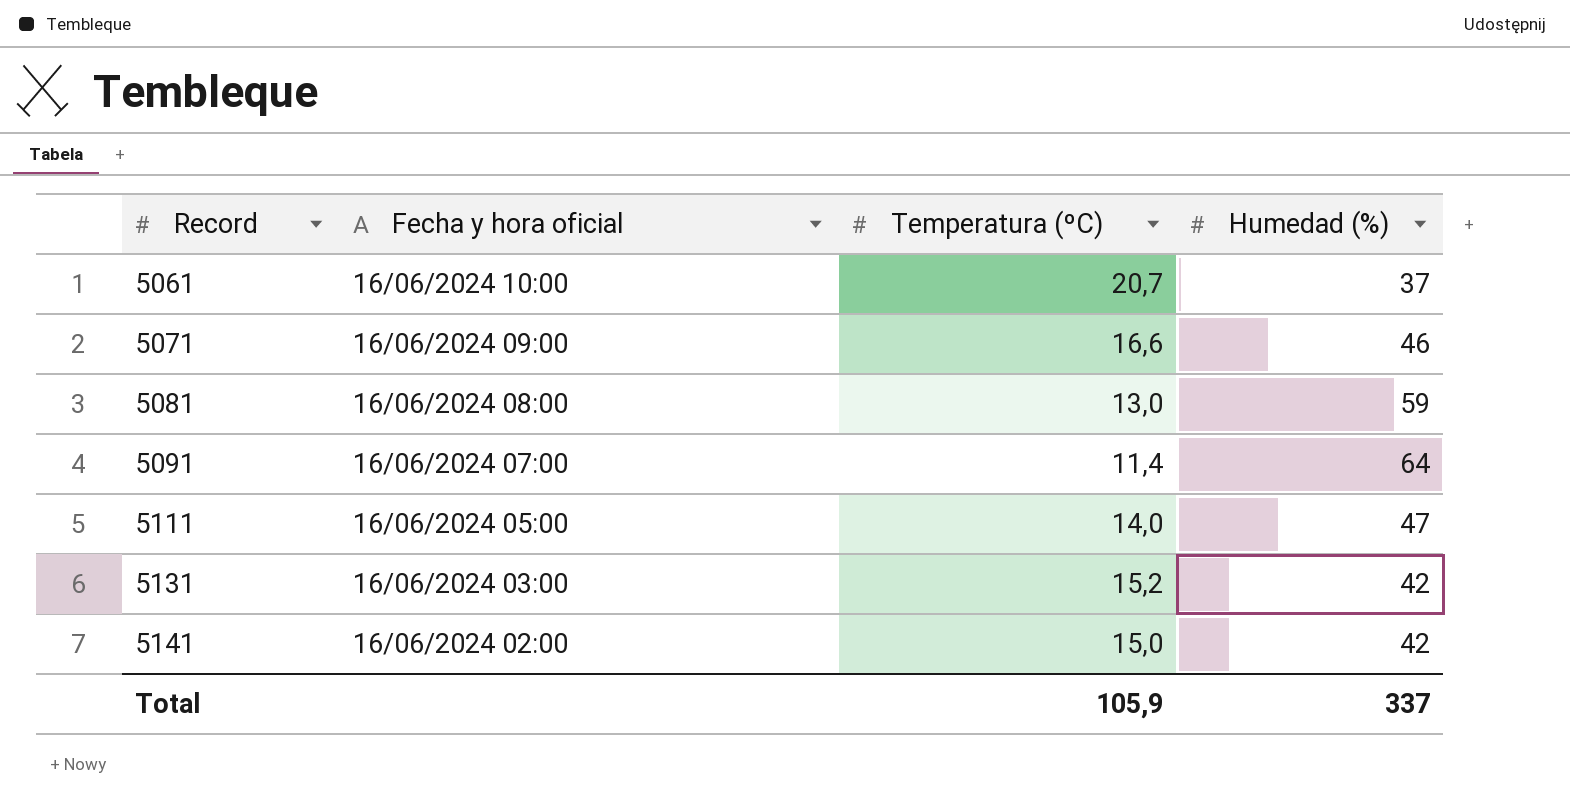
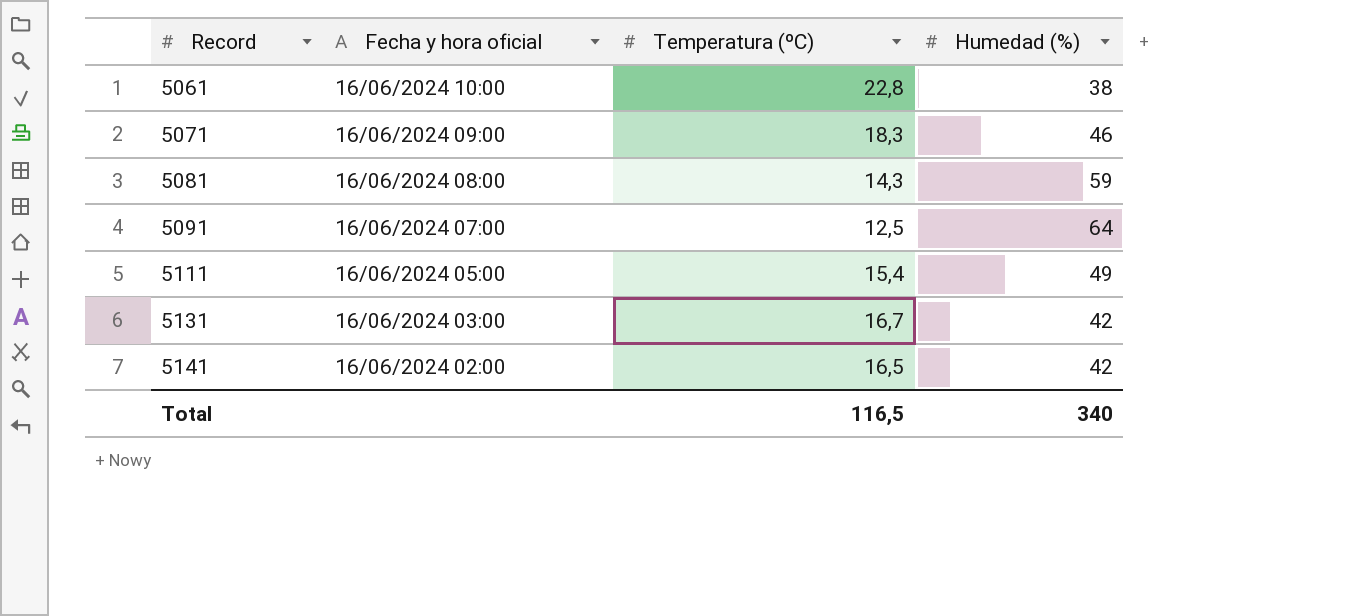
5061 | Temperatura (ºC): 20,7 -> 22,8
5061 | Humedad (%): 37 -> 38
5071 | Temperatura (ºC): 16,6 -> 18,3
5081 | Temperatura (ºC): 13,0 -> 14,3
5091 | Temperatura (ºC): 11,4 -> 12,5
5111 | Temperatura (ºC): 14,0 -> 15,4
5111 | Humedad (%): 47 -> 49
5131 | Temperatura (ºC): 15,2 -> 16,7
5141 | Temperatura (ºC): 15,0 -> 16,5
Total | Temperatura (ºC): 105,9 -> 116,5
Total | Humedad (%): 337 -> 340

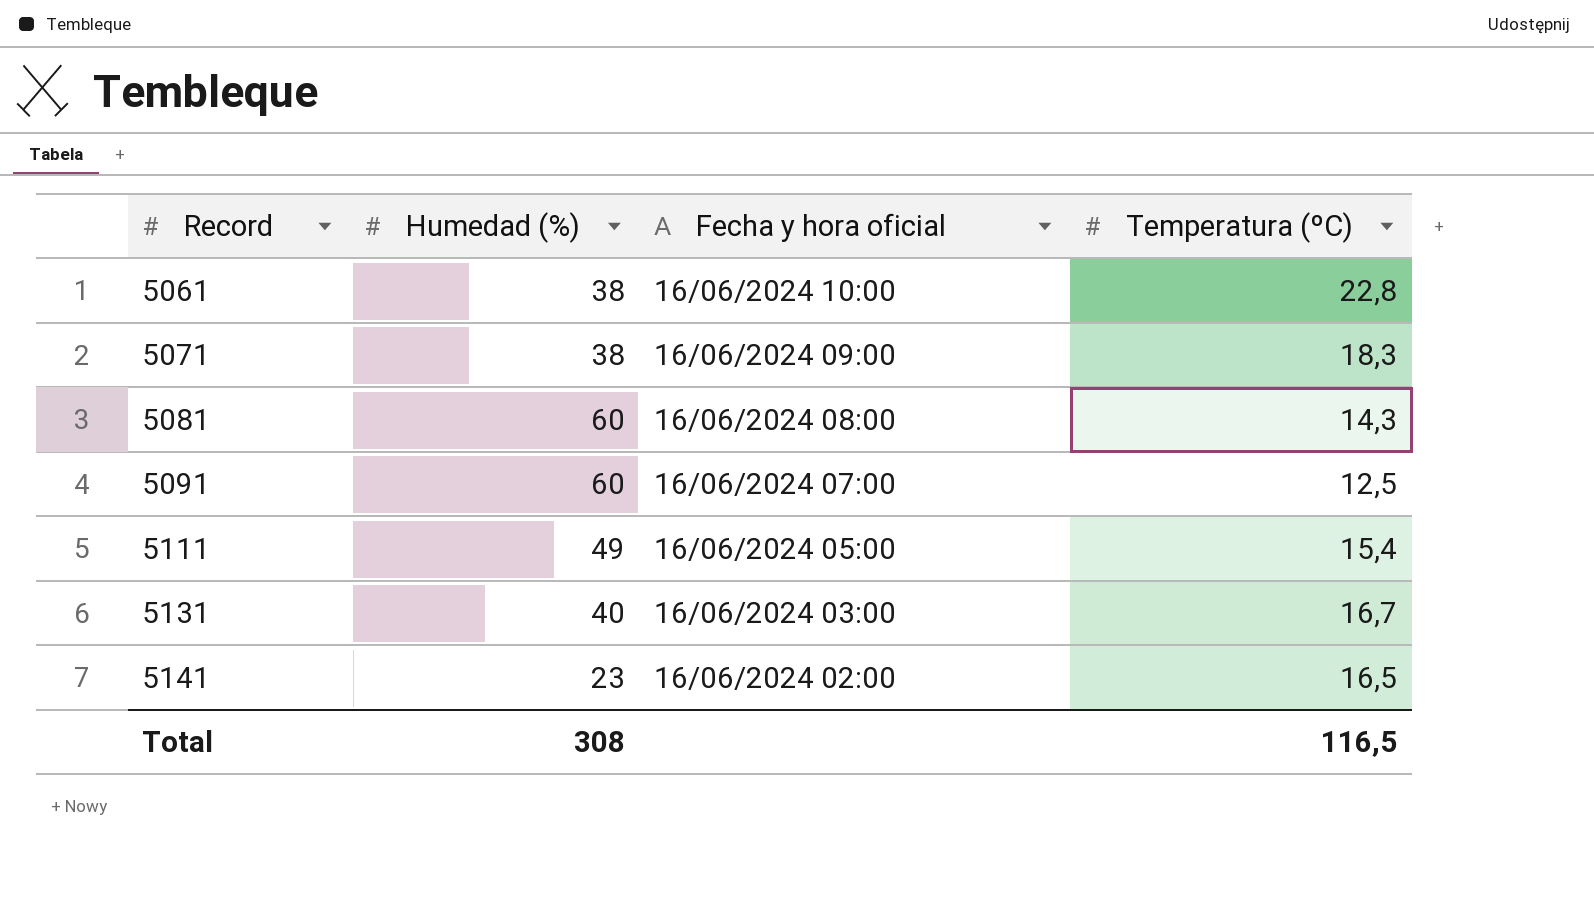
column Humedad (%) | position: 4 -> 2
5071 | Humedad (%): 46 -> 38
5081 | Humedad (%): 59 -> 60
5091 | Humedad (%): 64 -> 60
5131 | Humedad (%): 42 -> 40
5141 | Humedad (%): 42 -> 23
Total | Humedad (%): 340 -> 308

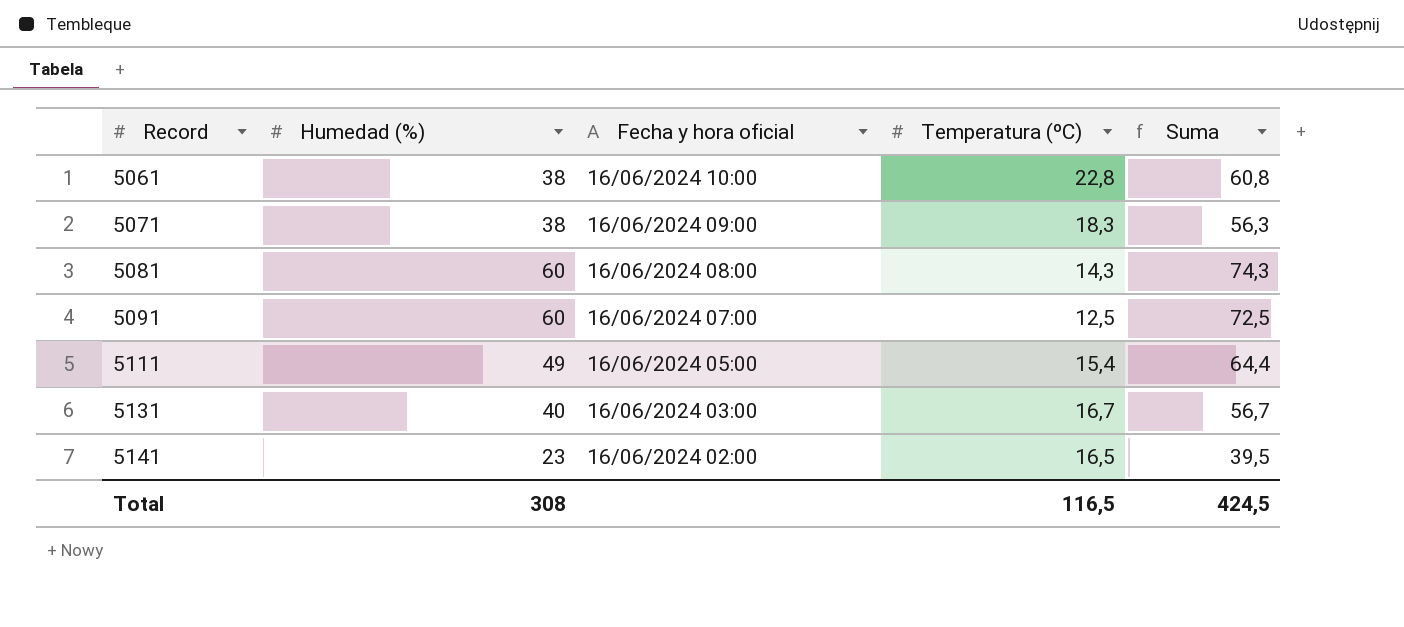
column Suma | formula: none -> [Humedad (%)] + [Temperatura (ºC)]

